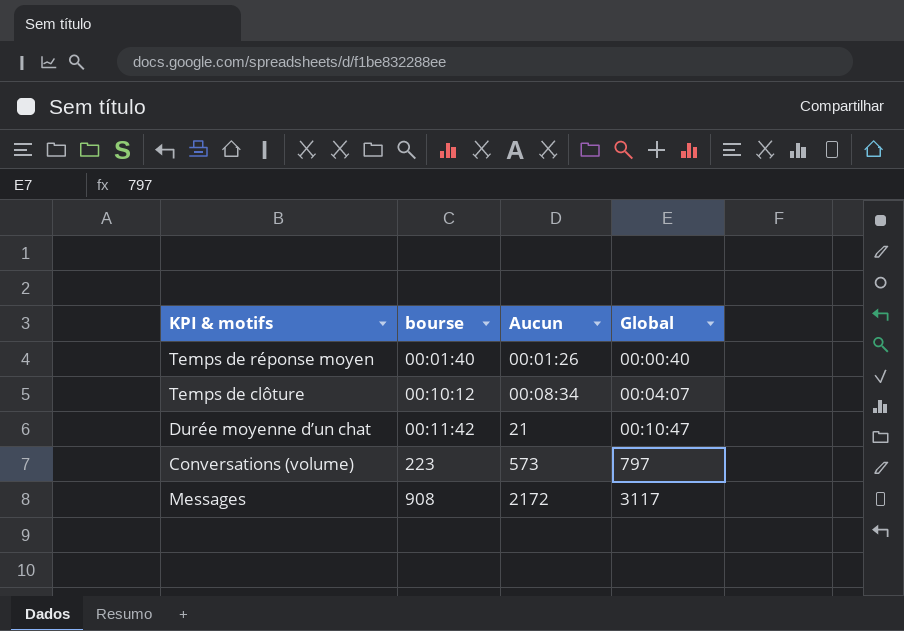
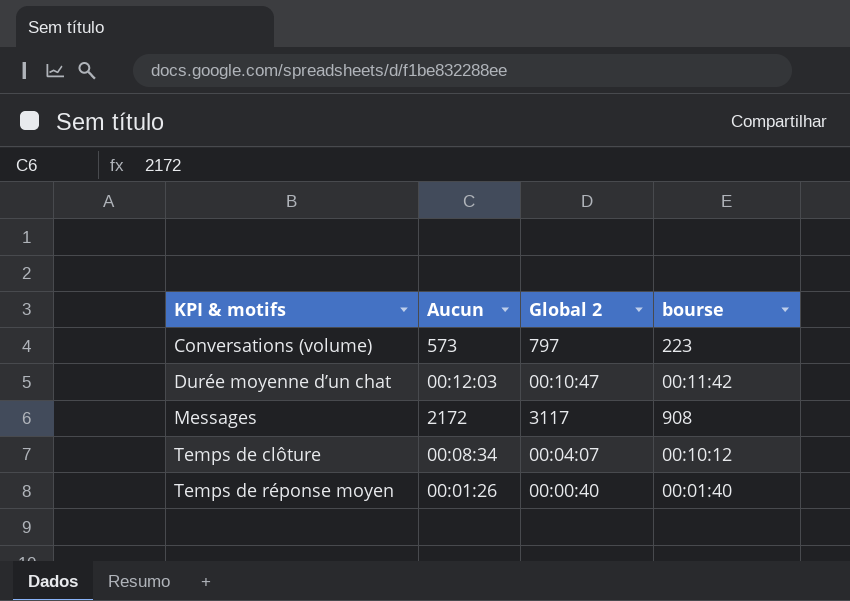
row order: bourse ascending -> KPI & motifs ascending
column name: Global -> Global 2
column bourse | position: 2 -> 4
Durée moyenne d’un chat | Aucun: 21 -> 00:12:03

